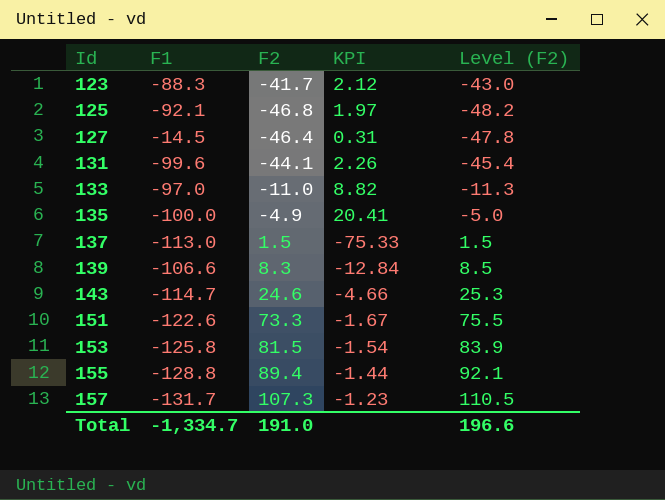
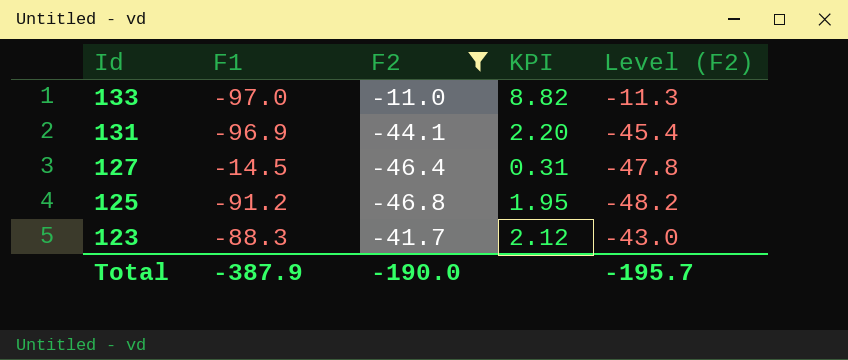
filter: none -> F2 <= -11.0
row order: Id ascending -> Id descending
131 | F1: -99.6 -> -96.9
131 | KPI: 2.26 -> 2.20
125 | F1: -92.1 -> -91.2
125 | KPI: 1.97 -> 1.95
Total | F1: -1,334.7 -> -387.9
Total | F2: 191.0 -> -190.0
Total | Level (F2): 196.6 -> -195.7

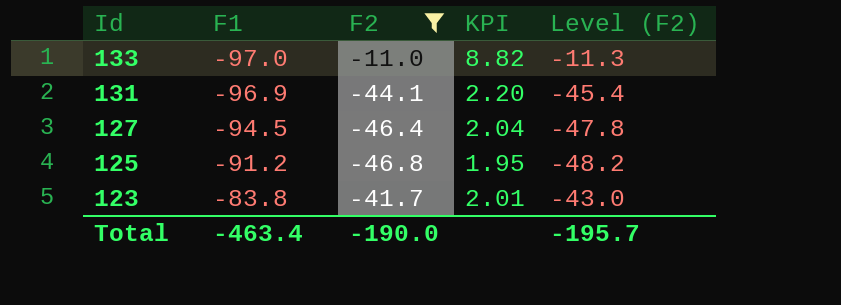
127 | F1: -14.5 -> -94.5
127 | KPI: 0.31 -> 2.04
123 | F1: -88.3 -> -83.8
123 | KPI: 2.12 -> 2.01
Total | F1: -387.9 -> -463.4

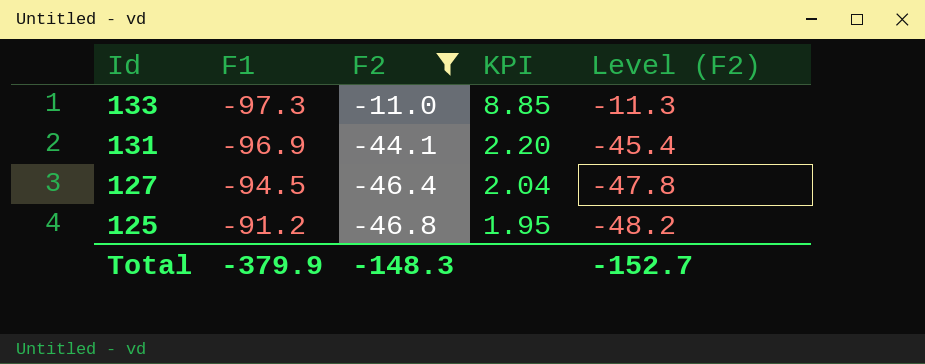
row 123: -83.8 | -41.7 | 2.01 | -43.0 -> none
133 | F1: -97.0 -> -97.3
133 | KPI: 8.82 -> 8.85
Total | F1: -463.4 -> -379.9
Total | F2: -190.0 -> -148.3
Total | Level (F2): -195.7 -> -152.7

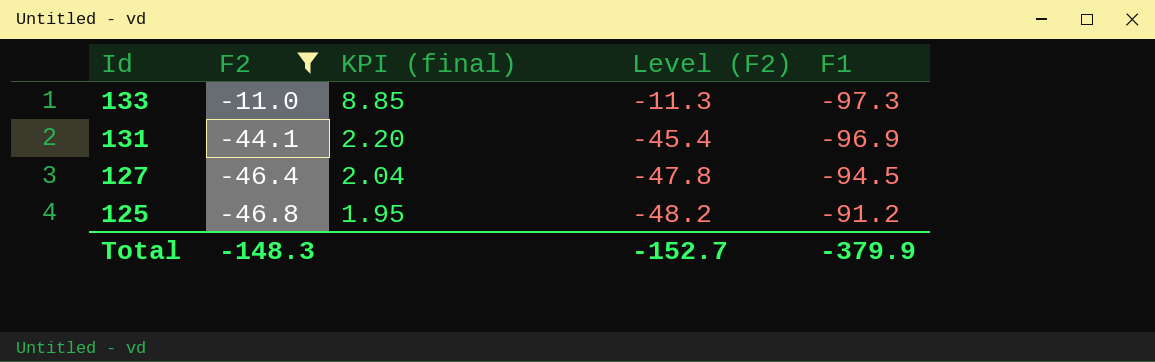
column name: KPI -> KPI (final)
column F1 | position: 2 -> 5

